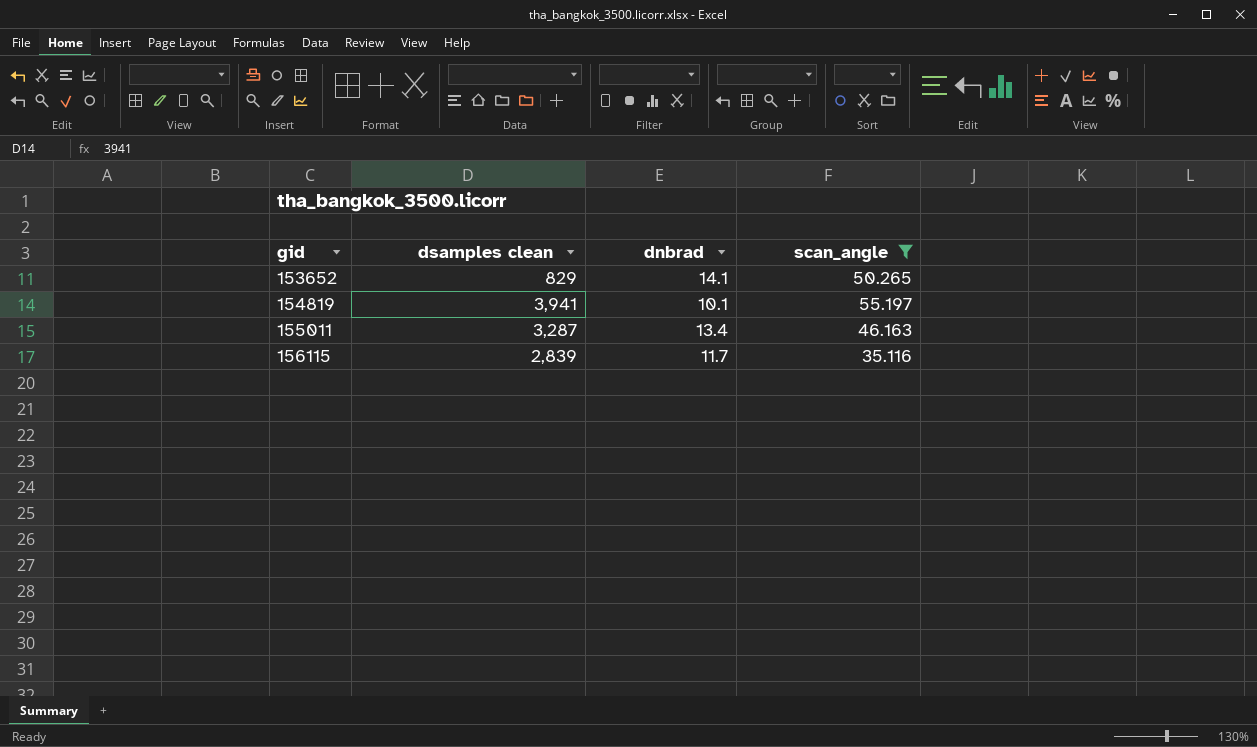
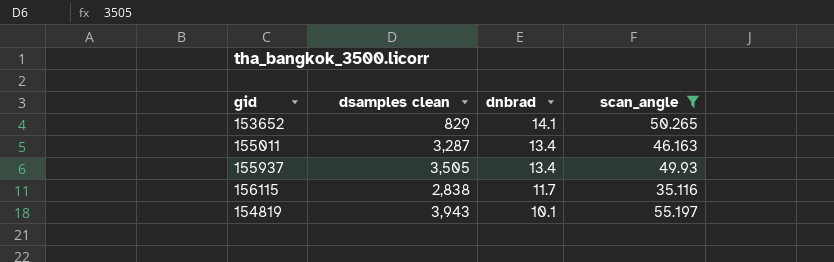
row order: gid ascending -> dnbrad descending
row 155937: none -> 3,505 | 13.4 | 49.93
156115 | dsamples clean: 2,839 -> 2,838
154819 | dsamples clean: 3,941 -> 3,943

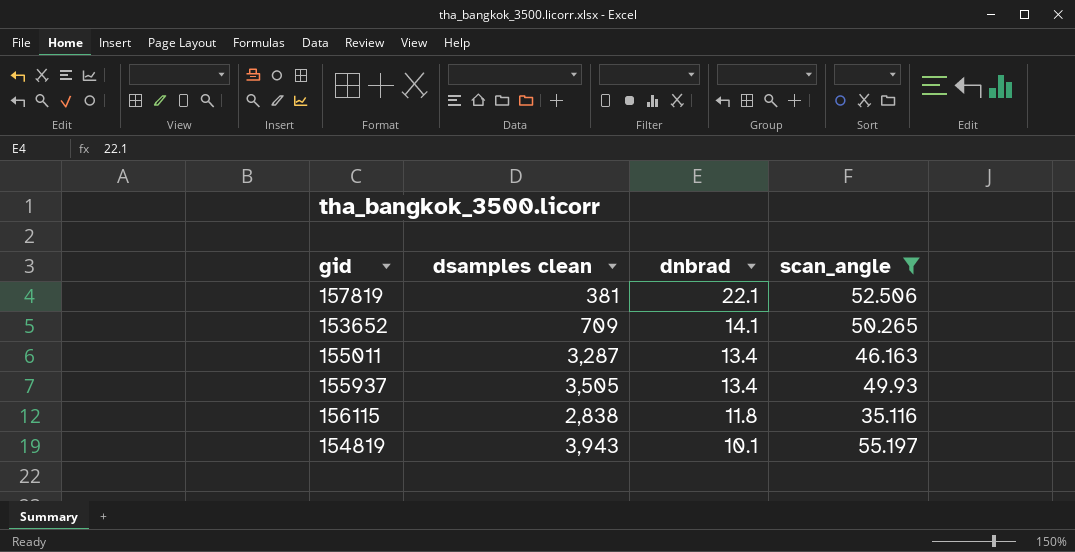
row 157819: none -> 381 | 22.1 | 52.506
153652 | dsamples clean: 829 -> 709
156115 | dnbrad: 11.7 -> 11.8

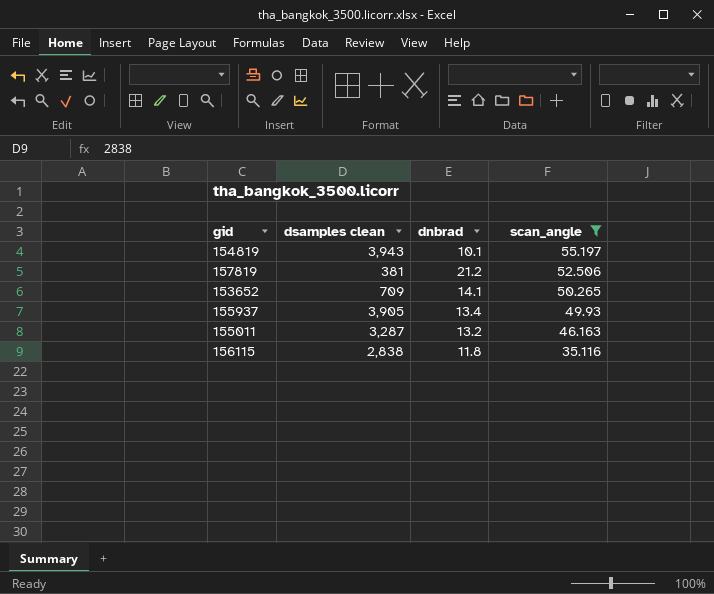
row order: dnbrad descending -> scan_angle descending
157819 | dnbrad: 22.1 -> 21.2
155937 | dsamples clean: 3,505 -> 3,905
155011 | dnbrad: 13.4 -> 13.2

